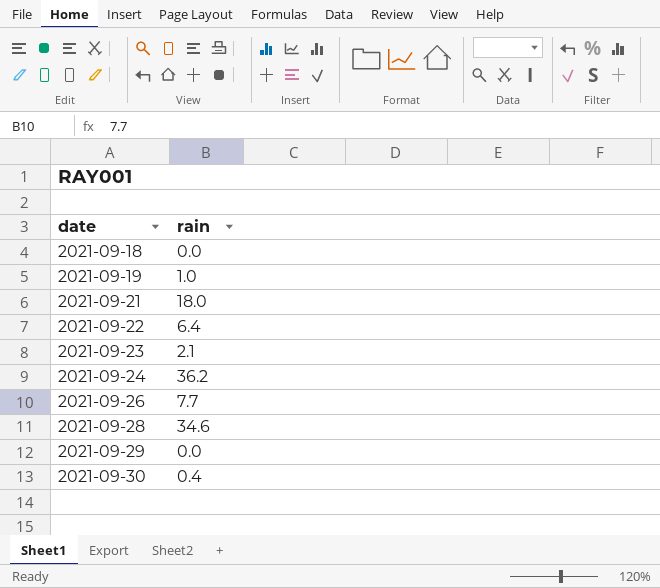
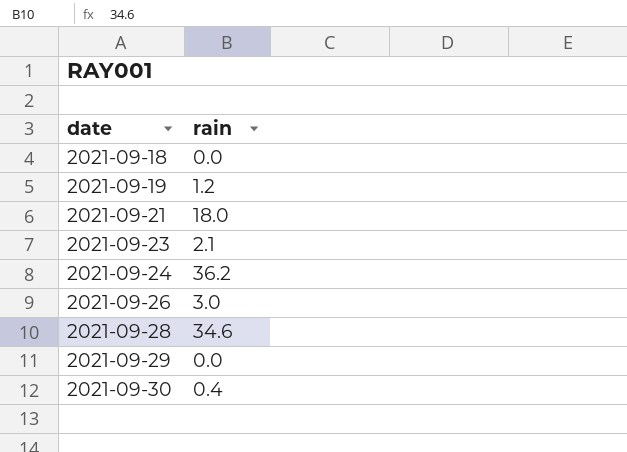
row 2021-09-22: 6.4 -> none
2021-09-19 | rain: 1.0 -> 1.2
2021-09-26 | rain: 7.7 -> 3.0

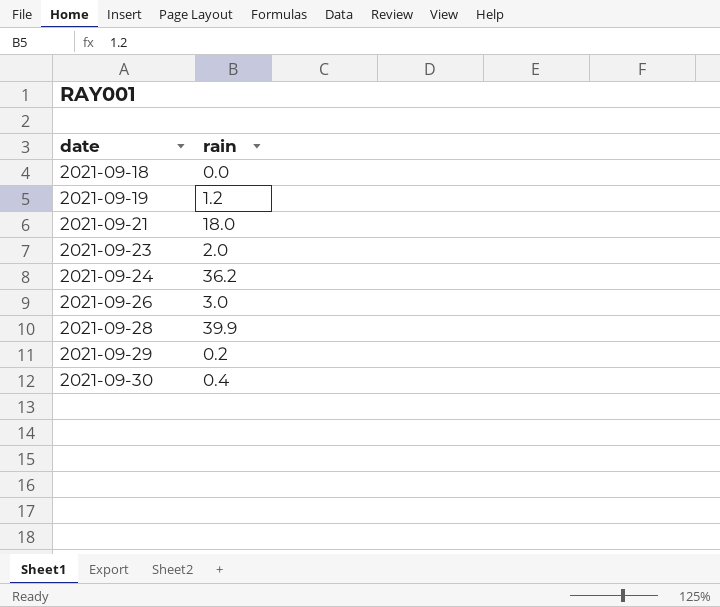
2021-09-23 | rain: 2.1 -> 2.0
2021-09-28 | rain: 34.6 -> 39.9
2021-09-29 | rain: 0.0 -> 0.2

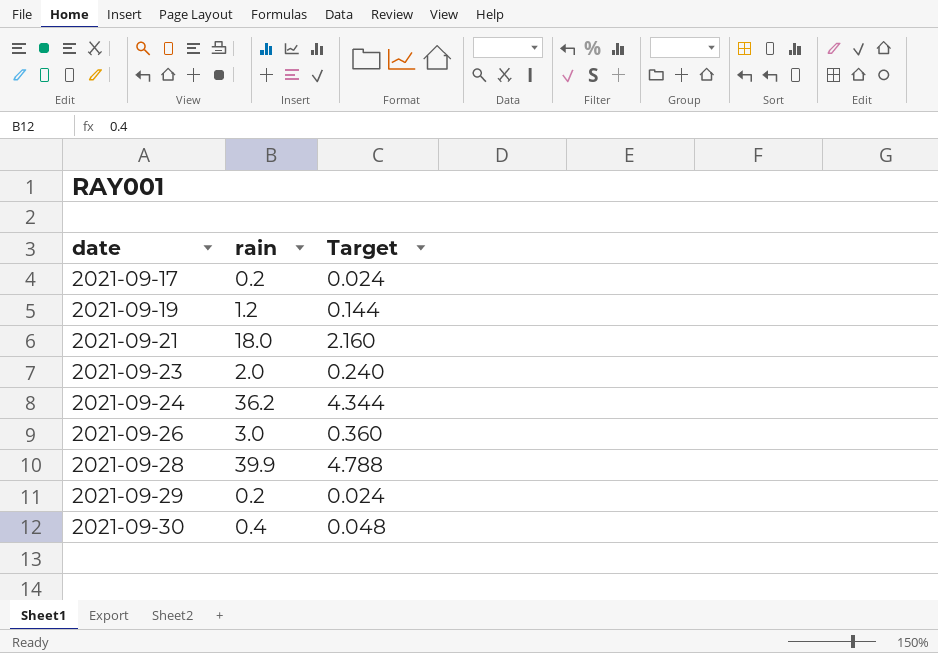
column Target | formula: none -> [rain] * 0.12
row 2021-09-18: 0.0 -> none
row 2021-09-17: none -> 0.2 | 0.024

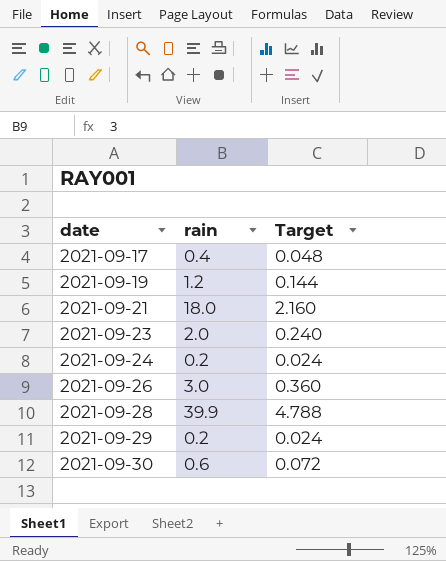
2021-09-17 | rain: 0.2 -> 0.4
2021-09-17 | Target: 0.024 -> 0.048
2021-09-24 | rain: 36.2 -> 0.2
2021-09-24 | Target: 4.344 -> 0.024
2021-09-30 | rain: 0.4 -> 0.6
2021-09-30 | Target: 0.048 -> 0.072

